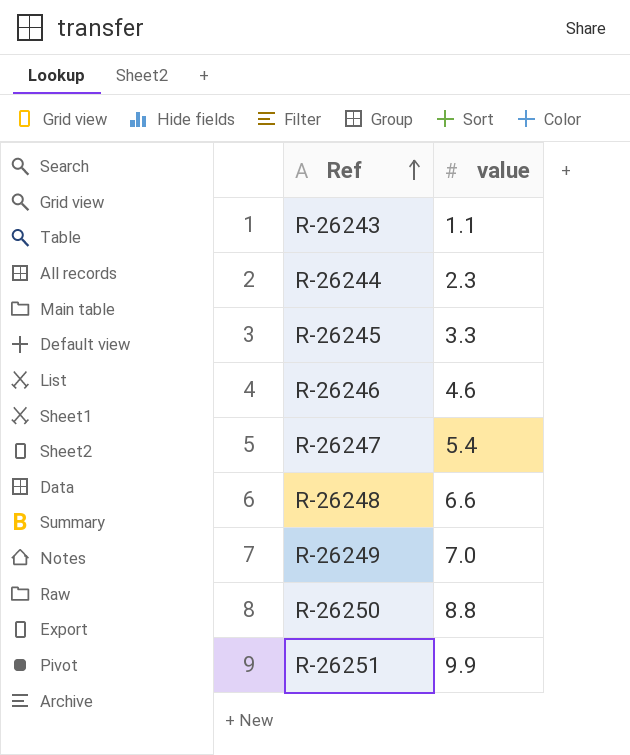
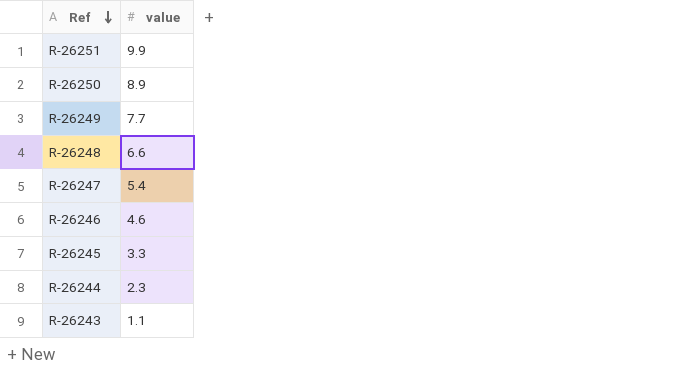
row order: Ref ascending -> Ref descending
R-26250 | value: 8.8 -> 8.9
R-26249 | value: 7.0 -> 7.7

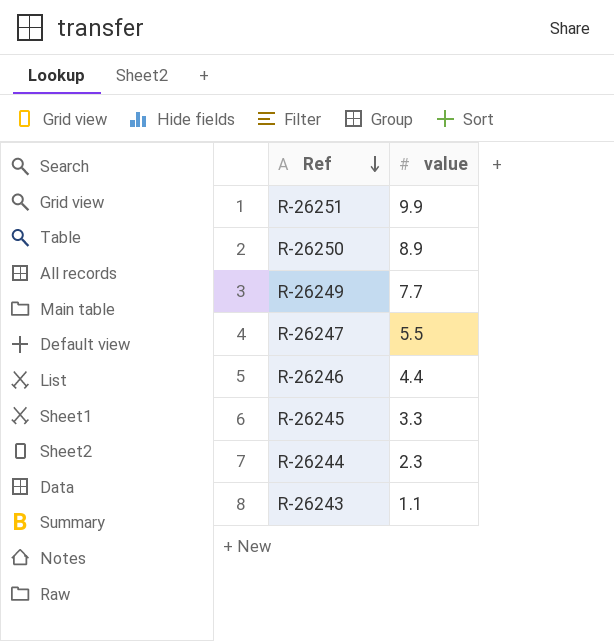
row R-26248: 6.6 -> none
R-26247 | value: 5.4 -> 5.5
R-26246 | value: 4.6 -> 4.4

